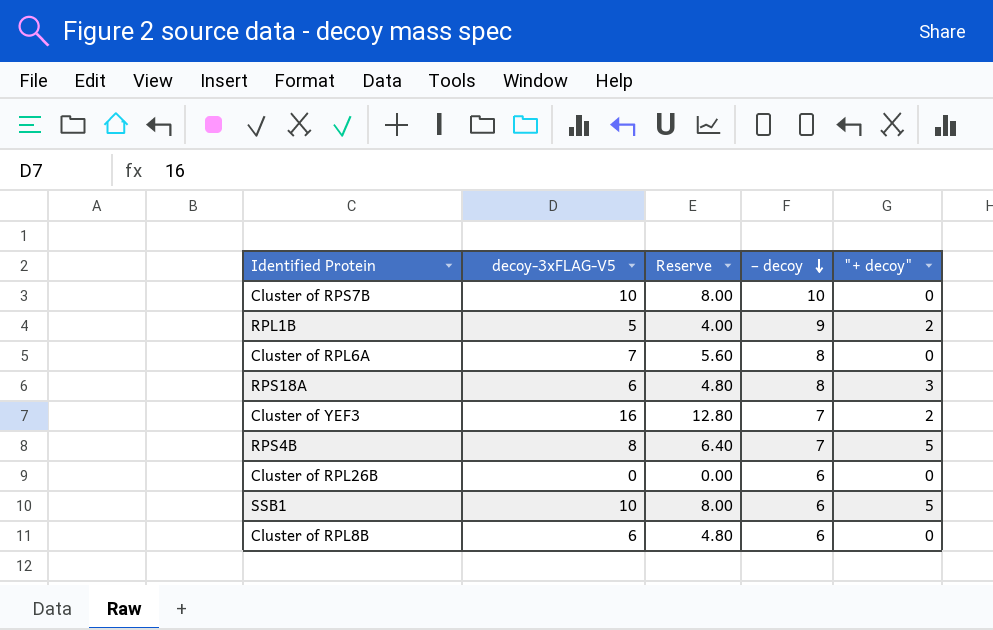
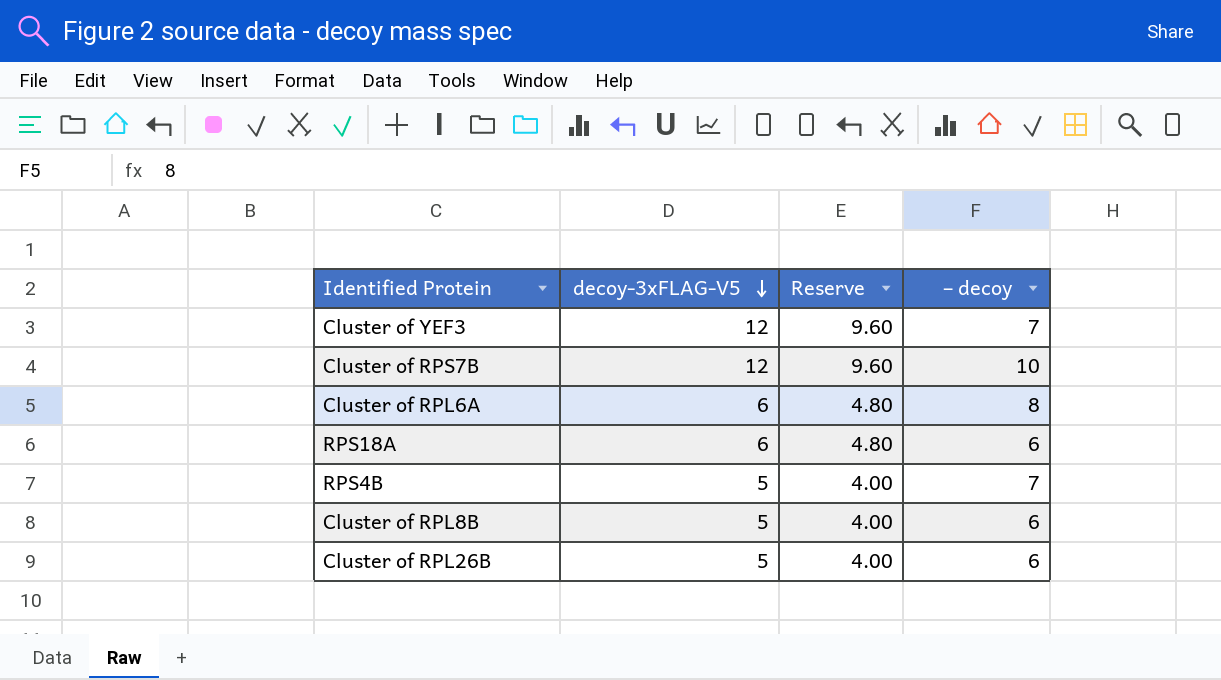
row order: – decoy descending -> decoy-3xFLAG-V5 descending
column "+ decoy" | position: 5 -> none
row RPL1B: 5 | 4.00 | 9 | 2 -> none
row SSB1: 10 | 8.00 | 6 | 5 -> none
Cluster of YEF3 | decoy-3xFLAG-V5: 16 -> 12
Cluster of YEF3 | Reserve: 12.80 -> 9.60
Cluster of RPS7B | decoy-3xFLAG-V5: 10 -> 12
Cluster of RPS7B | Reserve: 8.00 -> 9.60
Cluster of RPL6A | decoy-3xFLAG-V5: 7 -> 6
Cluster of RPL6A | Reserve: 5.60 -> 4.80
RPS18A | – decoy: 8 -> 6
RPS4B | decoy-3xFLAG-V5: 8 -> 5
RPS4B | Reserve: 6.40 -> 4.00
Cluster of RPL8B | decoy-3xFLAG-V5: 6 -> 5
Cluster of RPL8B | Reserve: 4.80 -> 4.00
Cluster of RPL26B | decoy-3xFLAG-V5: 0 -> 5
Cluster of RPL26B | Reserve: 0.00 -> 4.00

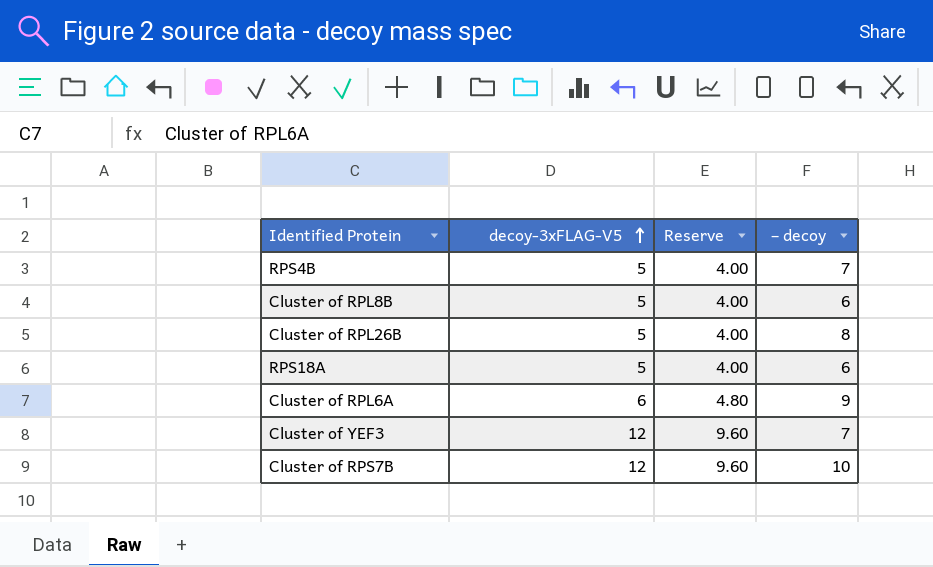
row order: decoy-3xFLAG-V5 descending -> decoy-3xFLAG-V5 ascending
Cluster of RPL26B | – decoy: 6 -> 8
RPS18A | decoy-3xFLAG-V5: 6 -> 5
RPS18A | Reserve: 4.80 -> 4.00
Cluster of RPL6A | – decoy: 8 -> 9

